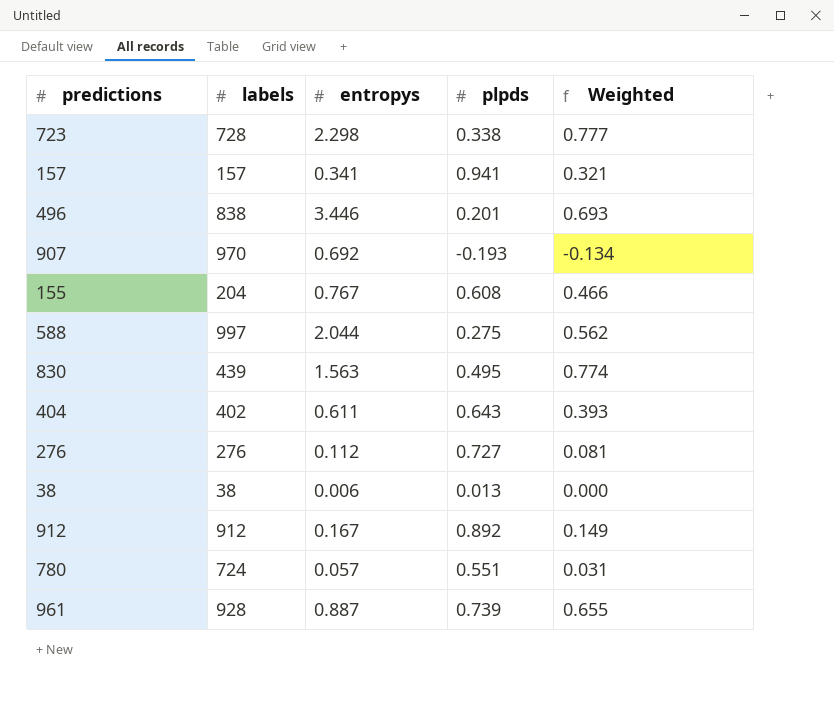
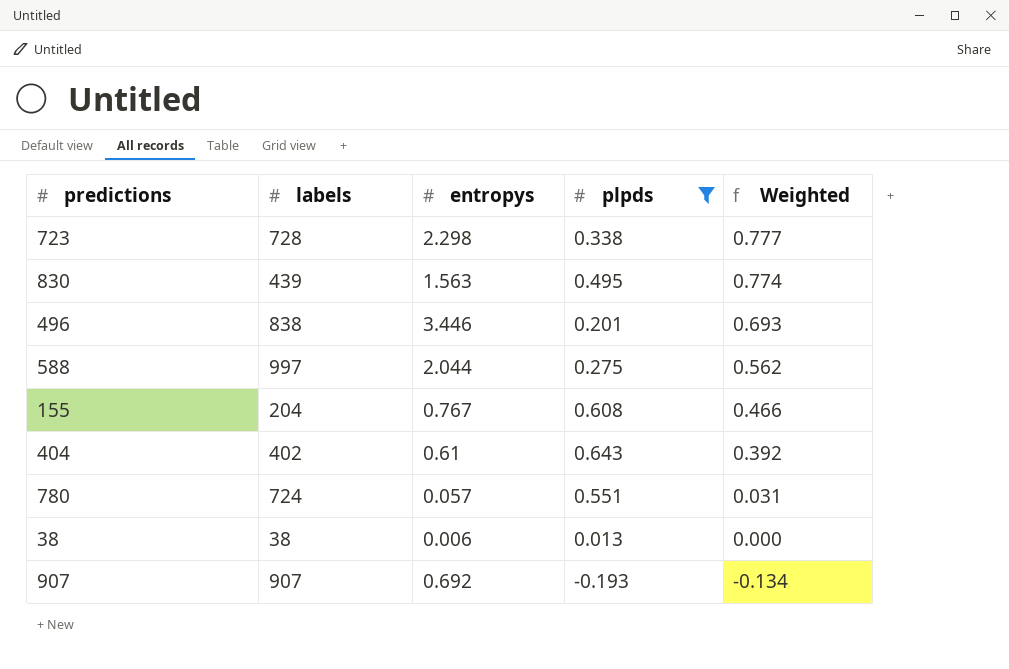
filter: none -> plpds <= 0.643
row order: none -> Weighted descending
404 | entropys: 0.611 -> 0.61
404 | Weighted: 0.393 -> 0.392
907 | labels: 970 -> 907

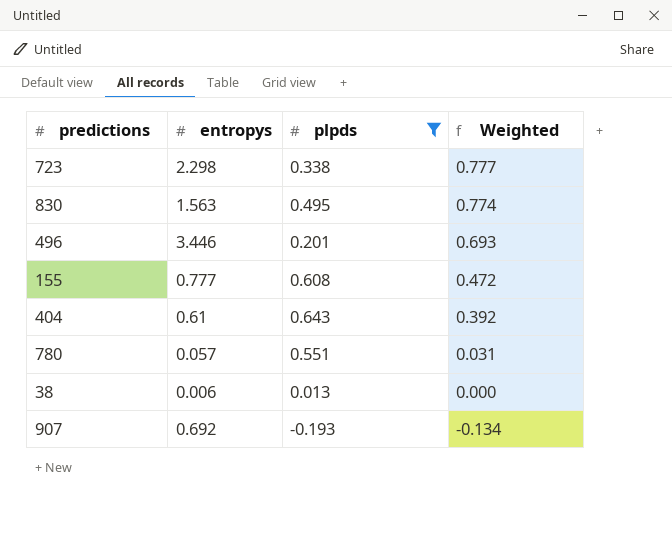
column labels | position: 2 -> none
row 588: 997 | 2.044 | 0.275 | 0.562 -> none
155 | entropys: 0.767 -> 0.777
155 | Weighted: 0.466 -> 0.472

